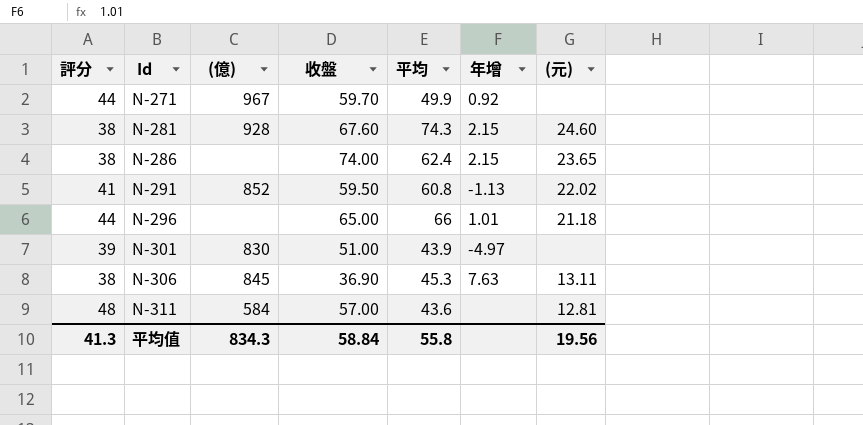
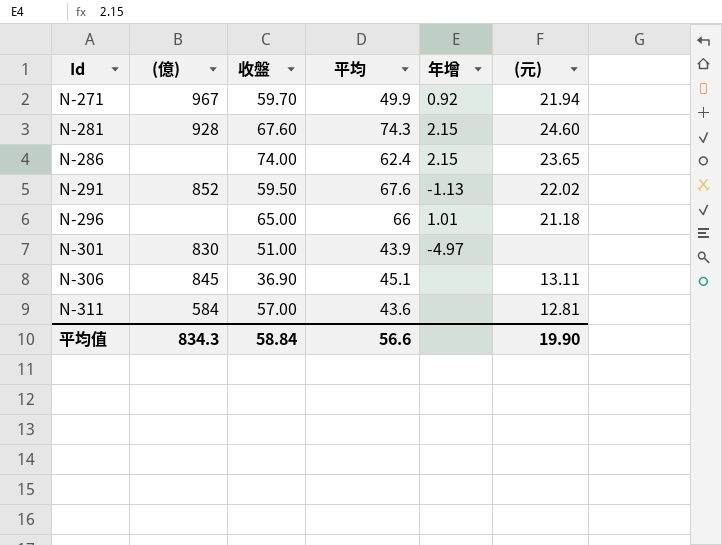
column 評分 | position: 1 -> none
N-271 | (元): none -> 21.94
N-291 | 平均: 60.8 -> 67.6
N-306 | 平均: 45.3 -> 45.1
N-306 | 年增: 7.63 -> none
平均值 | 平均: 55.8 -> 56.6
平均值 | (元): 19.56 -> 19.90

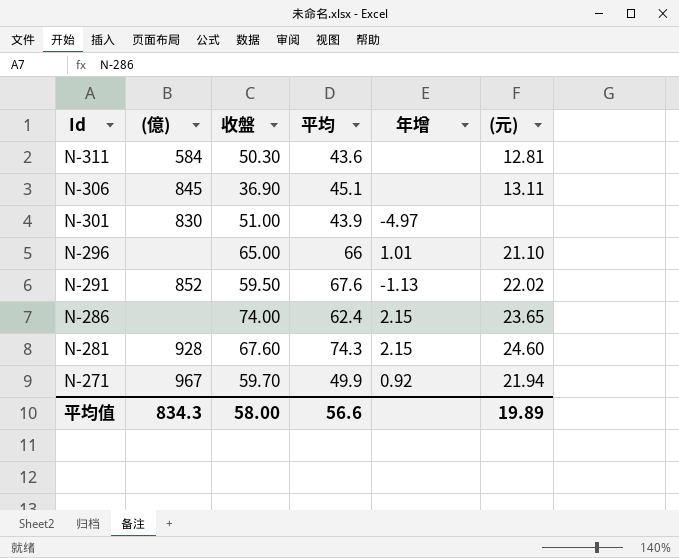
row order: Id ascending -> Id descending
N-311 | 收盤: 57.00 -> 50.30
N-296 | (元): 21.18 -> 21.10
平均值 | 收盤: 58.84 -> 58.00
平均值 | (元): 19.90 -> 19.89

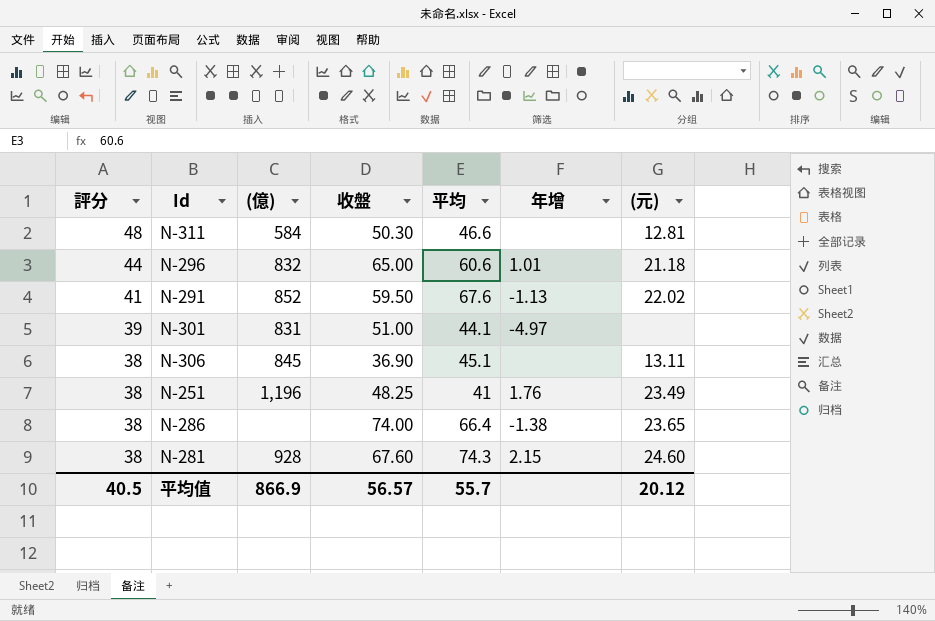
row order: Id descending -> 評分 descending
column 評分 | position: none -> 1
row N-271: 967 | 59.70 | 49.9 | 0.92 | 21.94 -> none
N-311 | 平均: 43.6 -> 46.6
N-296 | (億): none -> 832
N-296 | 平均: 66 -> 60.6
N-296 | (元): 21.10 -> 21.18
N-301 | (億): 830 -> 831
N-301 | 平均: 43.9 -> 44.1
row N-251: none -> 38 | 1,196 | 48.25 | 41 | 1.76 | 23.49
N-286 | 平均: 62.4 -> 66.4
N-286 | 年增: 2.15 -> -1.38
平均值 | (億): 834.3 -> 866.9
平均值 | 收盤: 58.00 -> 56.57
平均值 | 平均: 56.6 -> 55.7
平均值 | (元): 19.89 -> 20.12

